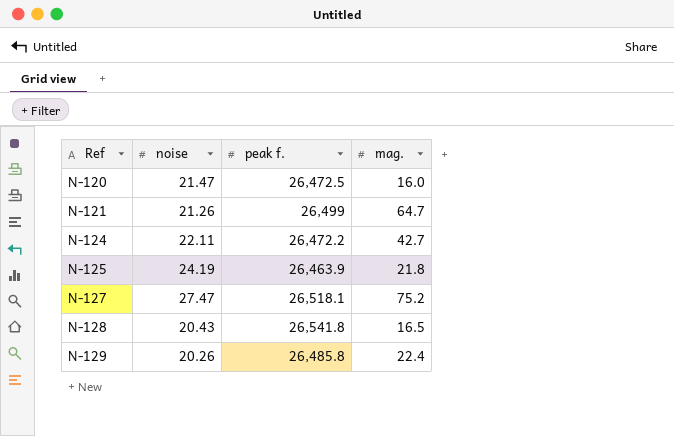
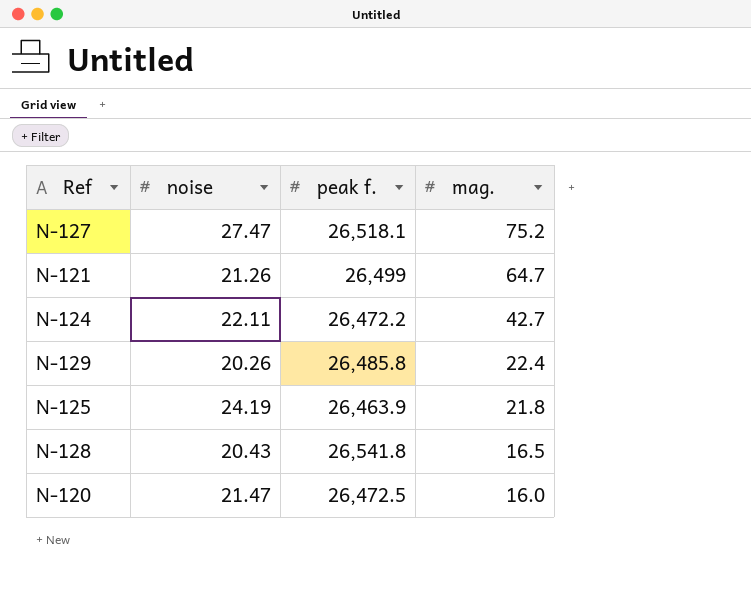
row order: Ref ascending -> mag. descending

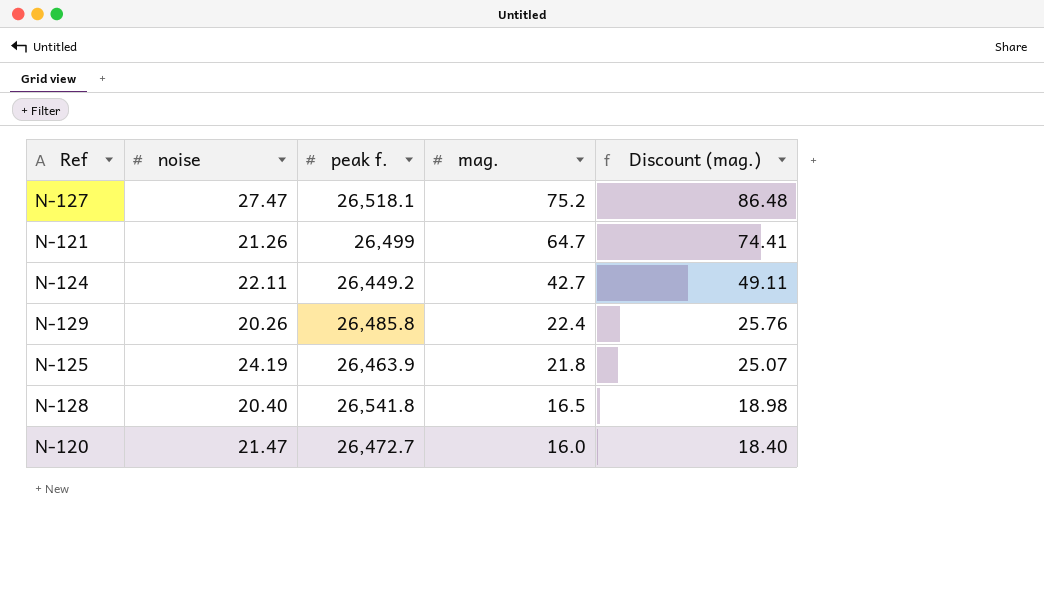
column Discount (mag.) | formula: none -> [mag.] * 1.15
N-124 | peak f.: 26,472.2 -> 26,449.2
N-128 | noise: 20.43 -> 20.40
N-120 | peak f.: 26,472.5 -> 26,472.7

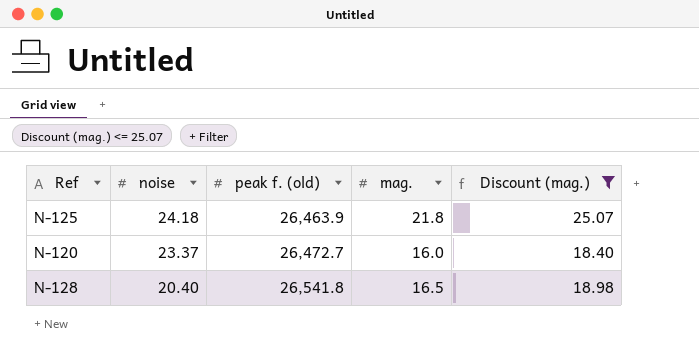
filter: none -> Discount (mag.) <= 25.07
row order: mag. descending -> noise descending
column name: peak f. -> peak f. (old)
N-125 | noise: 24.19 -> 24.18
N-120 | noise: 21.47 -> 23.37

